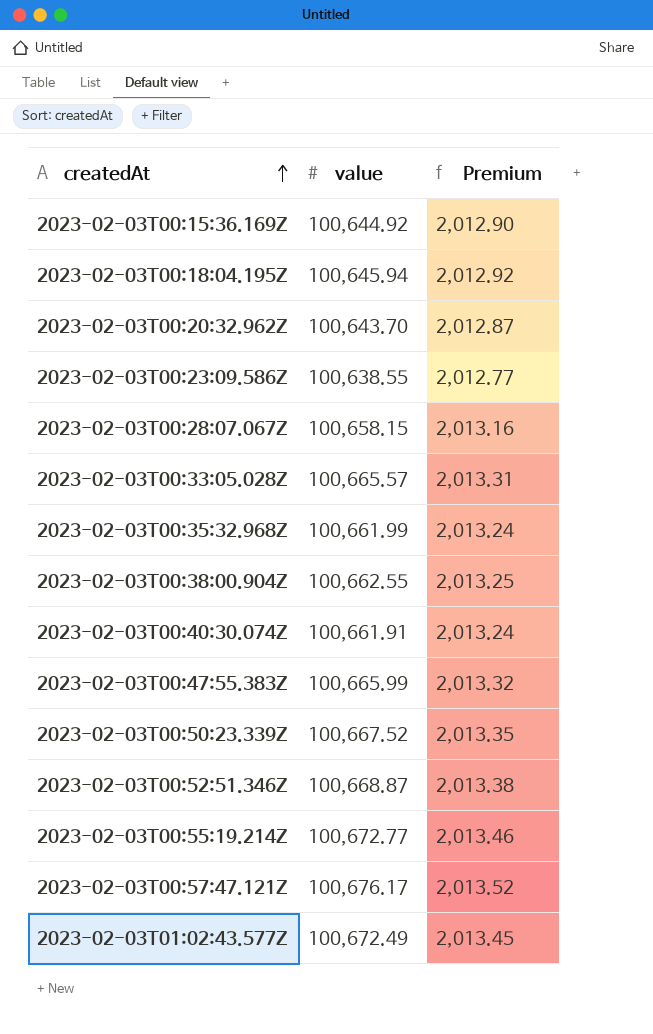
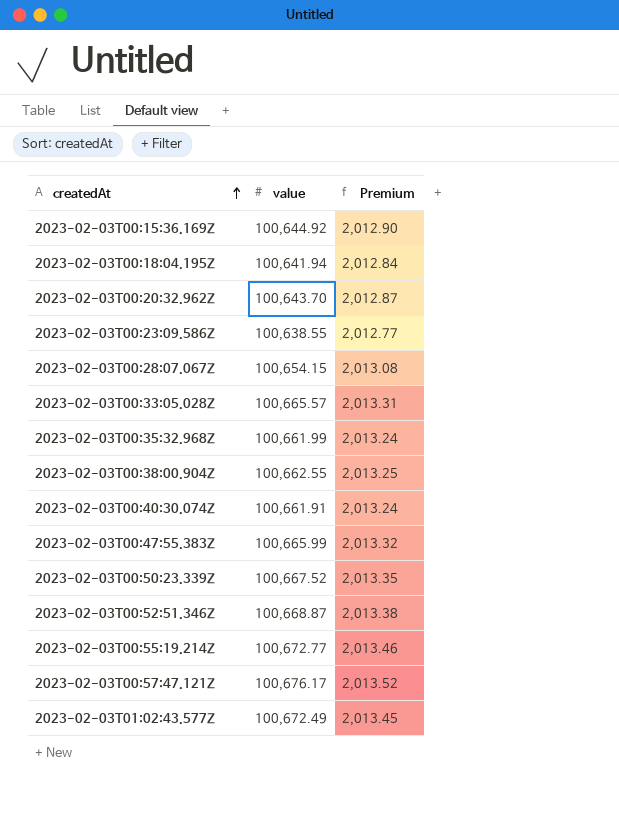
2023-02-03T00:18:04.195Z | value: 100,645.94 -> 100,641.94
2023-02-03T00:18:04.195Z | Premium: 2,012.92 -> 2,012.84
2023-02-03T00:28:07.067Z | value: 100,658.15 -> 100,654.15
2023-02-03T00:28:07.067Z | Premium: 2,013.16 -> 2,013.08

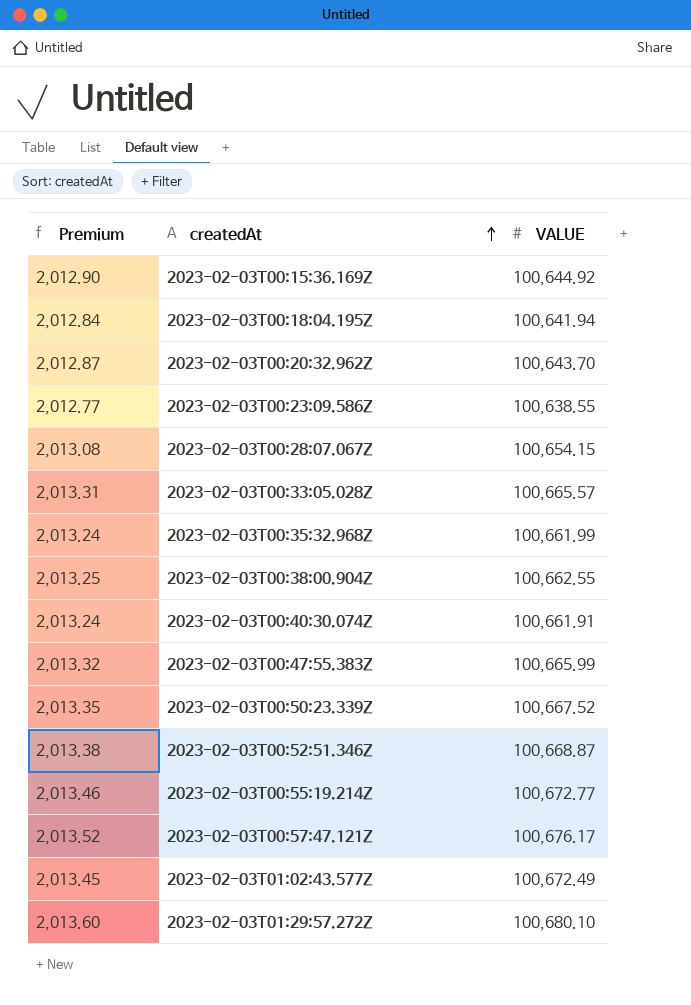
column Premium | position: 3 -> 1
column name: value -> VALUE
row 2023-02-03T01:29:57.272Z: none -> 2,013.60 | 100,680.10

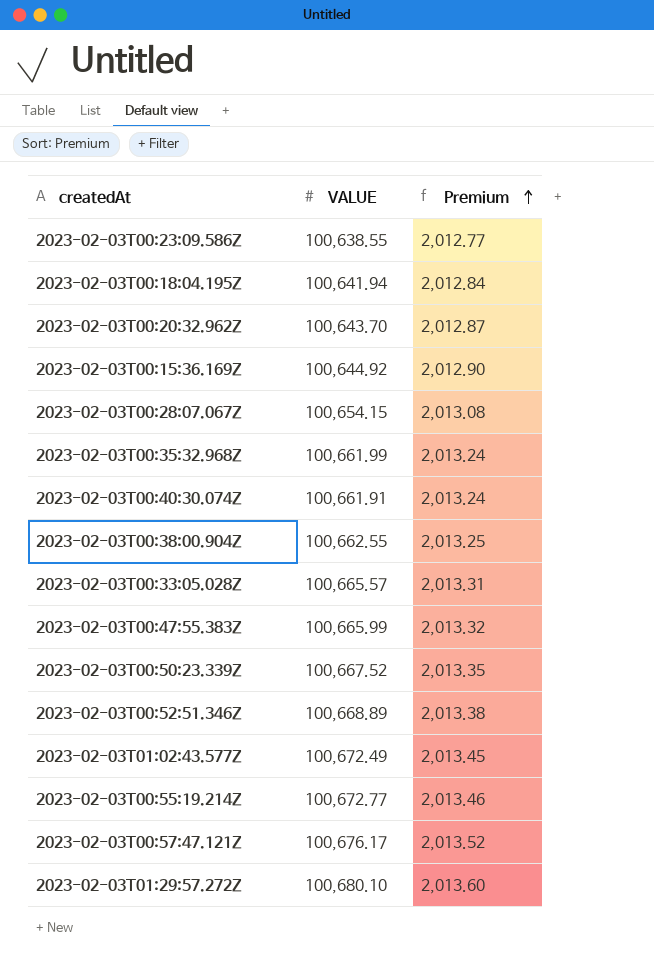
row order: createdAt ascending -> Premium ascending
column Premium | position: 1 -> 3
2023-02-03T00:52:51.346Z | VALUE: 100,668.87 -> 100,668.89

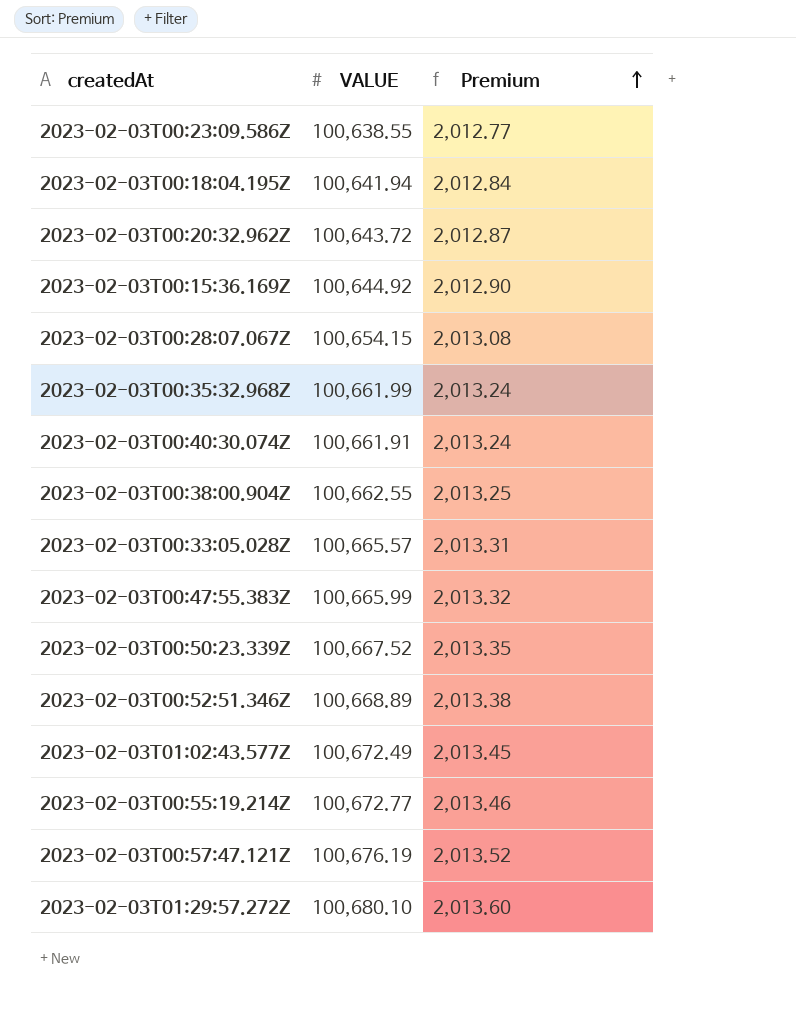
2023-02-03T00:20:32.962Z | VALUE: 100,643.70 -> 100,643.72
2023-02-03T00:57:47.121Z | VALUE: 100,676.17 -> 100,676.19

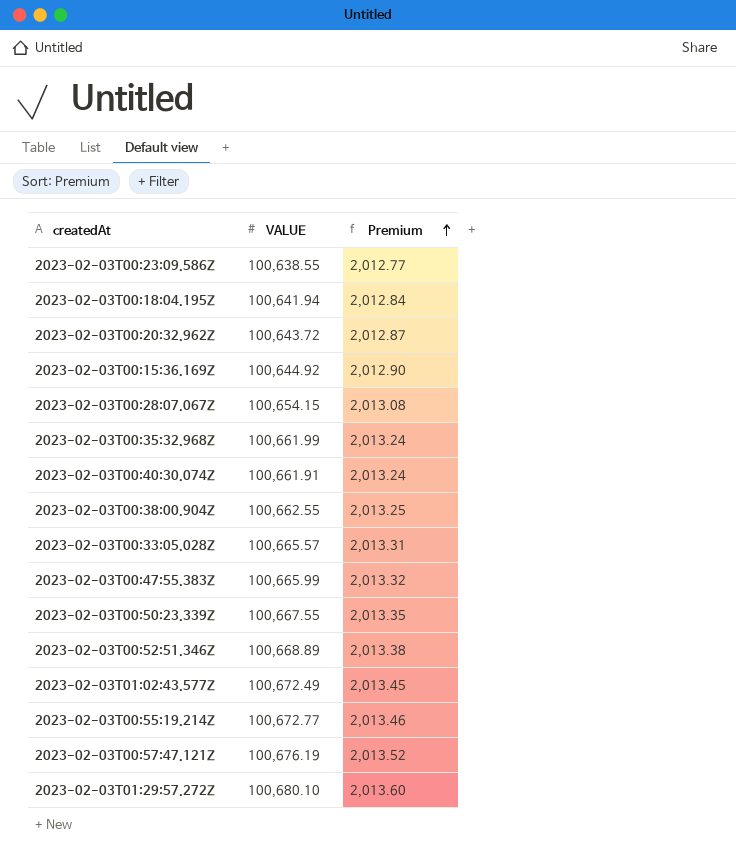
2023-02-03T00:50:23.339Z | VALUE: 100,667.52 -> 100,667.55

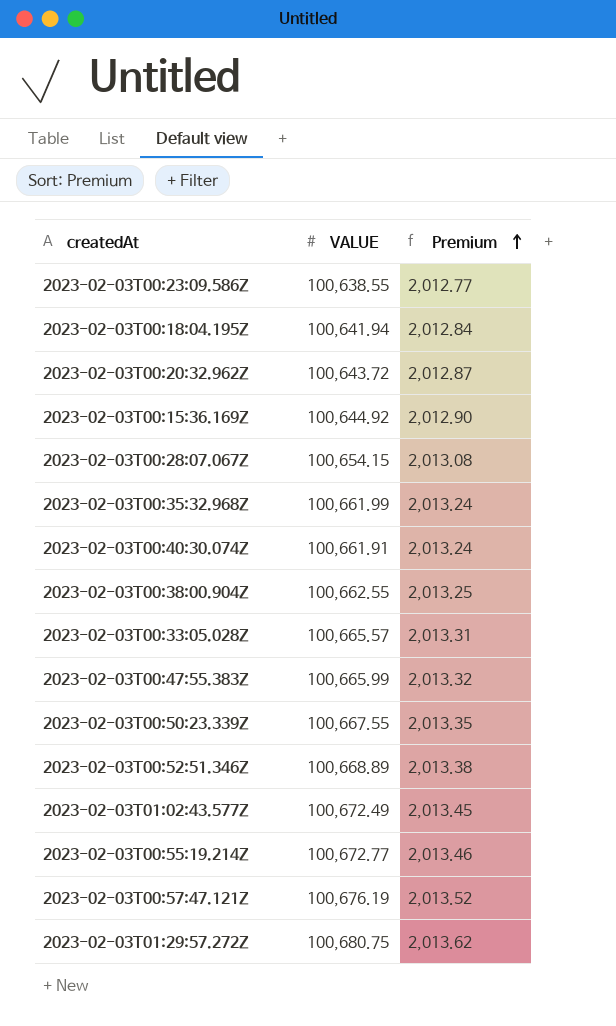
2023-02-03T01:29:57.272Z | VALUE: 100,680.10 -> 100,680.75
2023-02-03T01:29:57.272Z | Premium: 2,013.60 -> 2,013.62

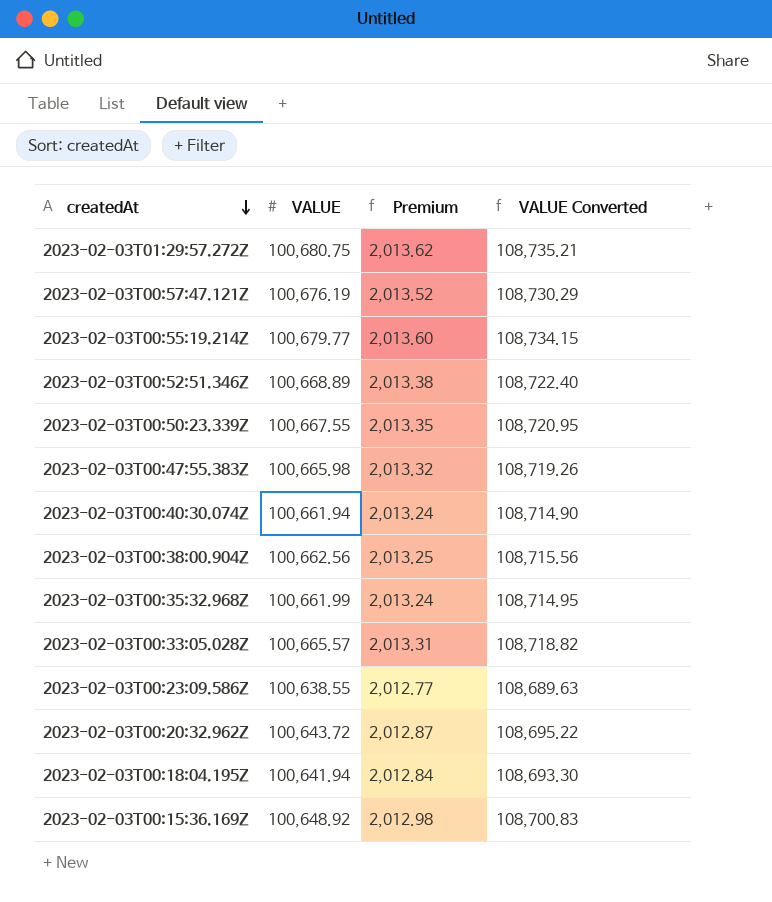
row order: Premium ascending -> createdAt descending
column VALUE Converted | formula: none -> [VALUE] * 1.08
row 2023-02-03T00:28:07.067Z: 100,654.15 | 2,013.08 -> none
row 2023-02-03T01:02:43.577Z: 100,672.49 | 2,013.45 -> none
2023-02-03T00:55:19.214Z | VALUE: 100,672.77 -> 100,679.77
2023-02-03T00:55:19.214Z | Premium: 2,013.46 -> 2,013.60
2023-02-03T00:47:55.383Z | VALUE: 100,665.99 -> 100,665.98
2023-02-03T00:40:30.074Z | VALUE: 100,661.91 -> 100,661.94
2023-02-03T00:38:00.904Z | VALUE: 100,662.55 -> 100,662.56
2023-02-03T00:15:36.169Z | VALUE: 100,644.92 -> 100,648.92
2023-02-03T00:15:36.169Z | Premium: 2,012.90 -> 2,012.98

